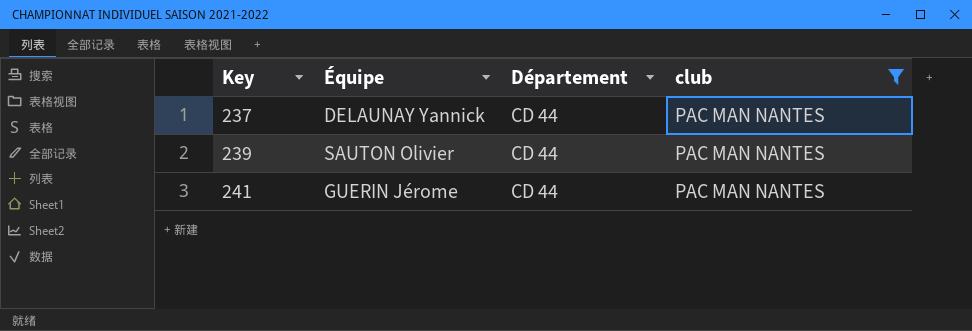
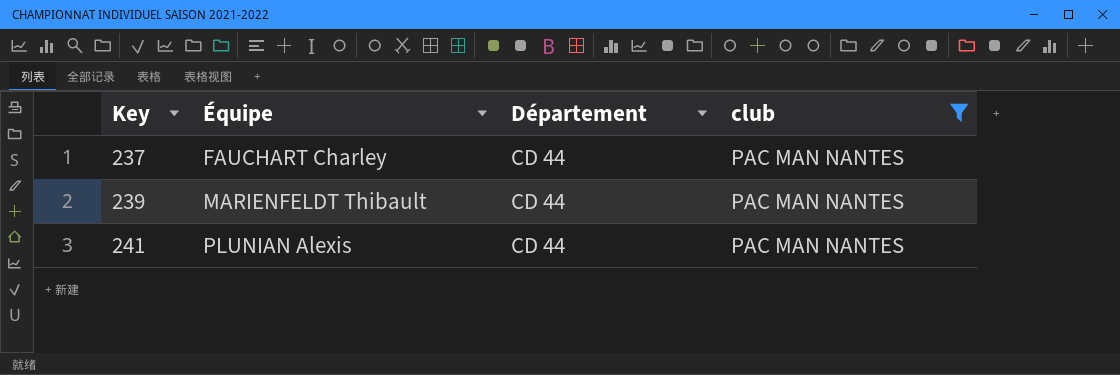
237 | Équipe: DELAUNAY Yannick -> FAUCHART Charley
239 | Équipe: SAUTON Olivier -> MARIENFELDT Thibault
241 | Équipe: GUERIN Jérome -> PLUNIAN Alexis

